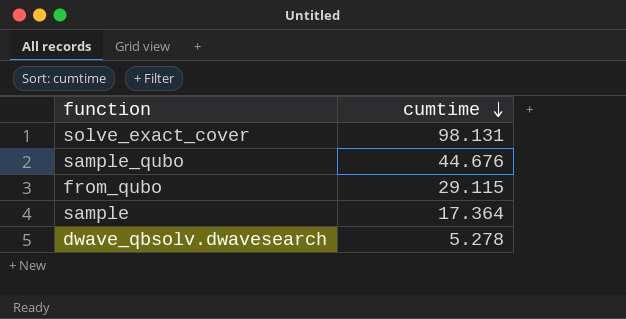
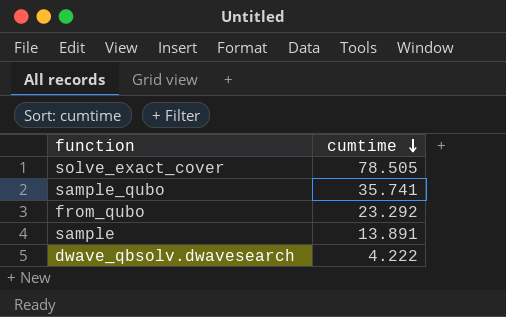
solve_exact_cover | cumtime: 98.131 -> 78.505
sample_qubo | cumtime: 44.676 -> 35.741
from_qubo | cumtime: 29.115 -> 23.292
sample | cumtime: 17.364 -> 13.891
dwave_qbsolv.dwavesearch | cumtime: 5.278 -> 4.222

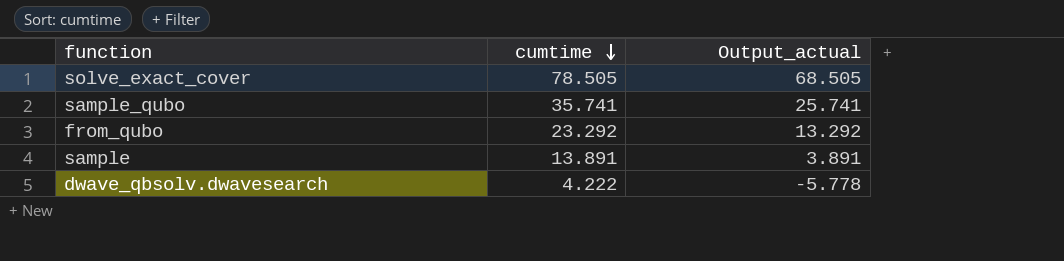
column Output_actual | formula: none -> [cumtime] - 10

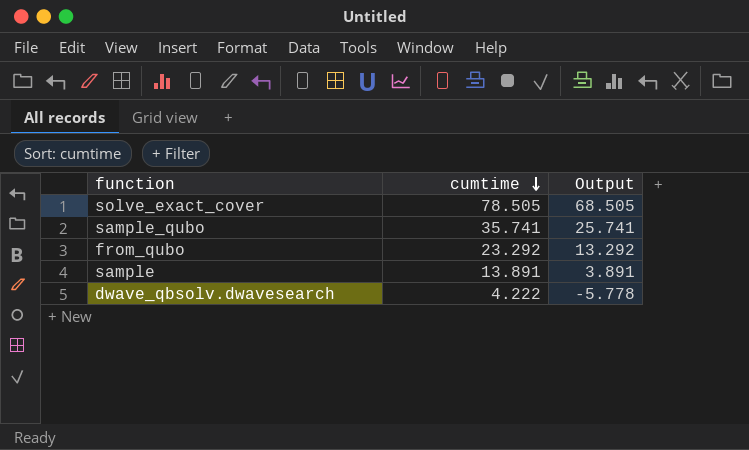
column name: Output_actual -> Output

